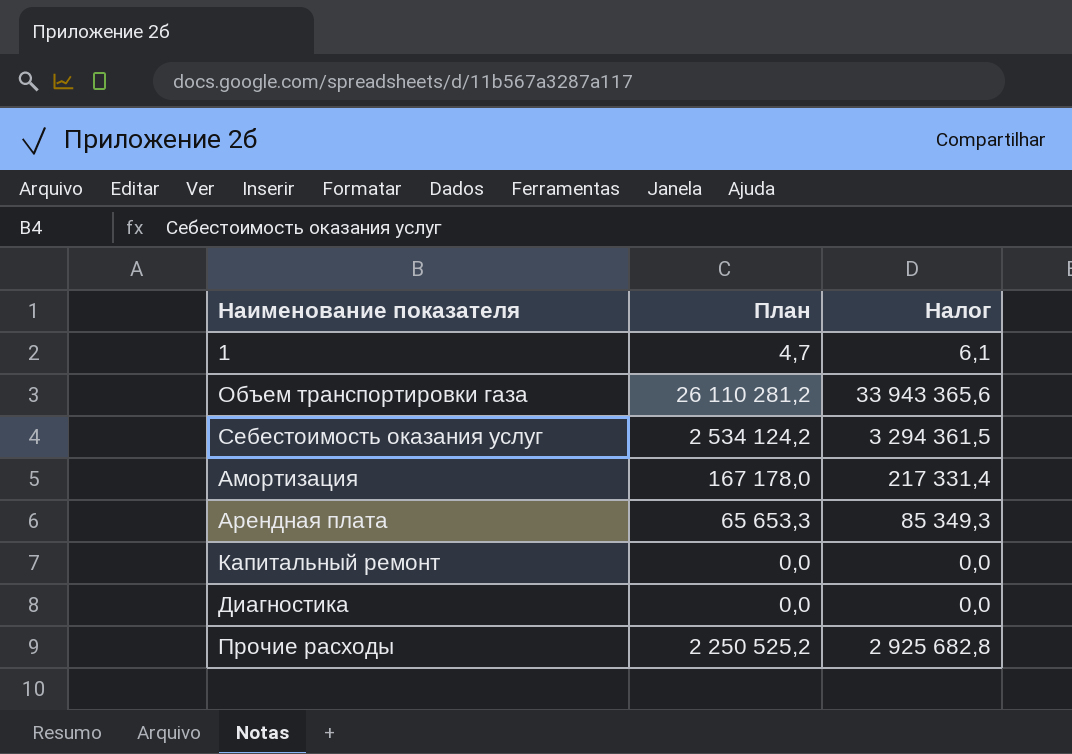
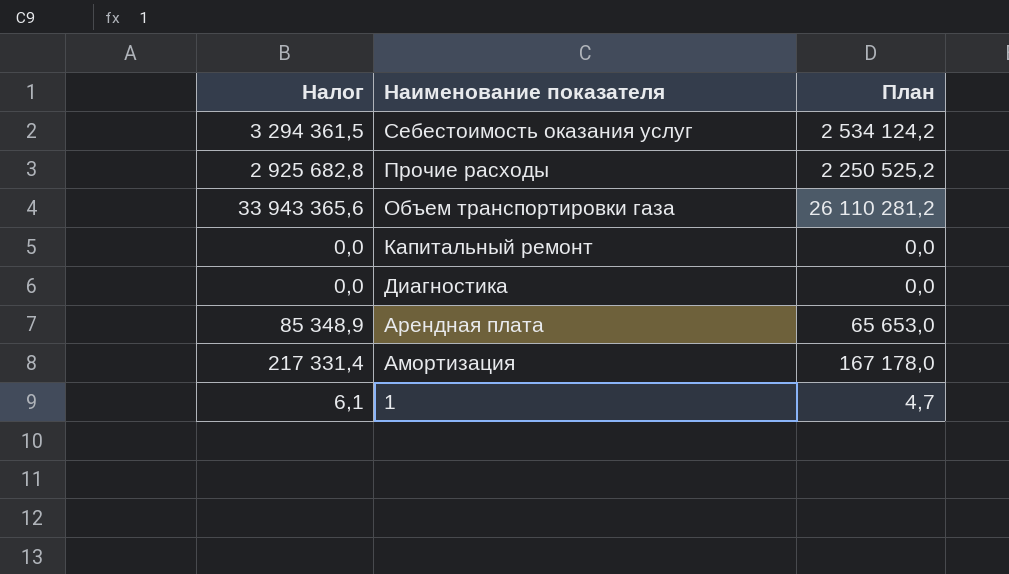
row order: none -> Наименование показателя descending
column Налог | position: 3 -> 1
Арендная плата | Налог: 85 349,3 -> 85 348,9
Арендная плата | План: 65 653,3 -> 65 653,0

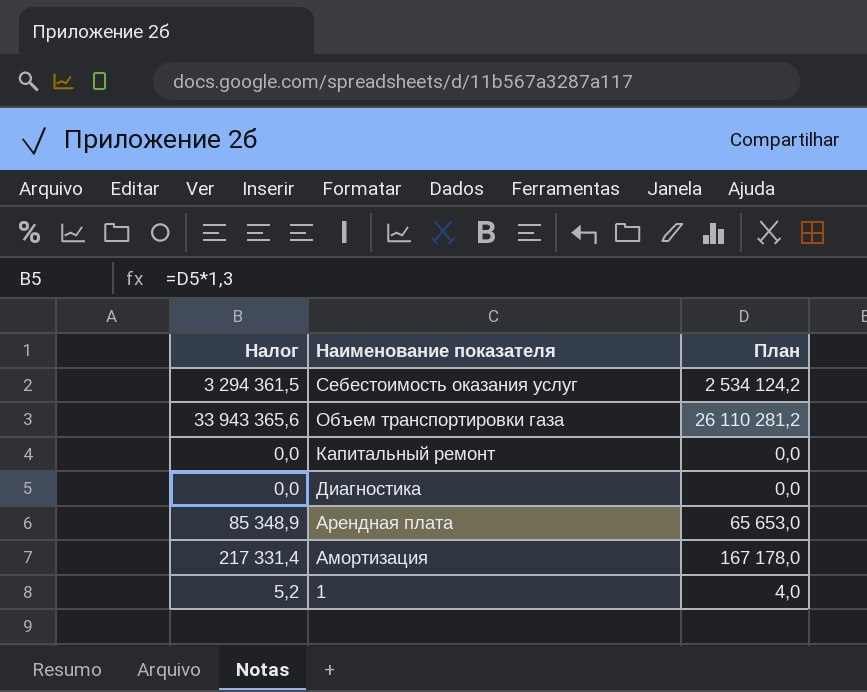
row Прочие расходы: 2 925 682,8 | 2 250 525,2 -> none
1 | Налог: 6,1 -> 5,2
1 | План: 4,7 -> 4,0

